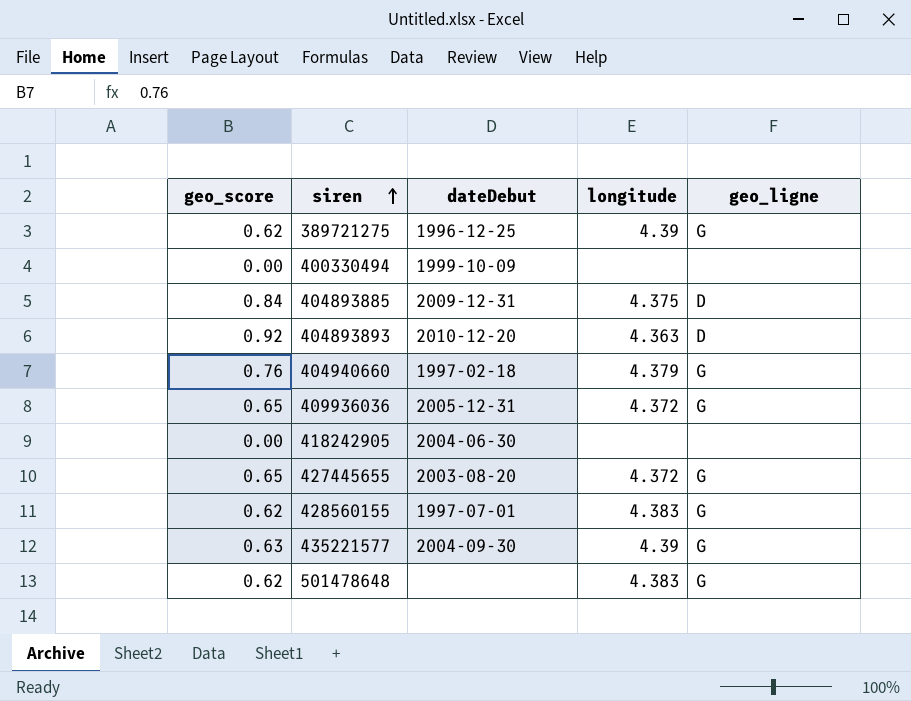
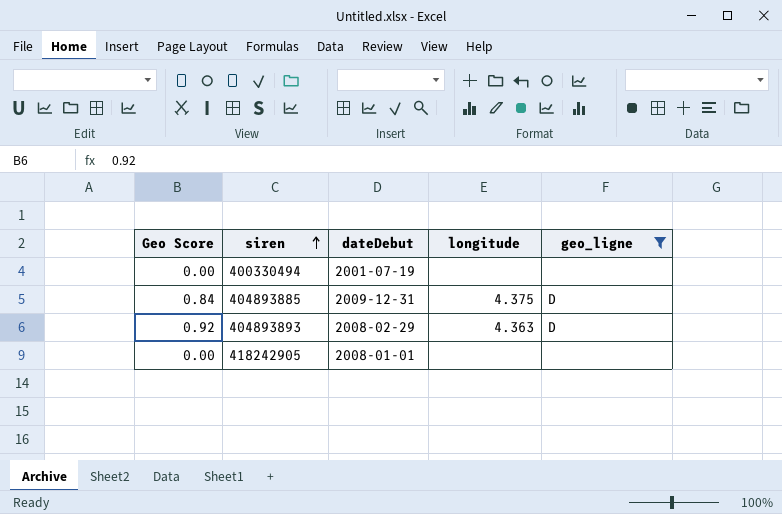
filter: none -> geo_ligne != G
column name: geo_score -> Geo Score
400330494 | dateDebut: 1999-10-09 -> 2001-07-19
404893893 | dateDebut: 2010-12-20 -> 2008-02-29
418242905 | dateDebut: 2004-06-30 -> 2008-01-01

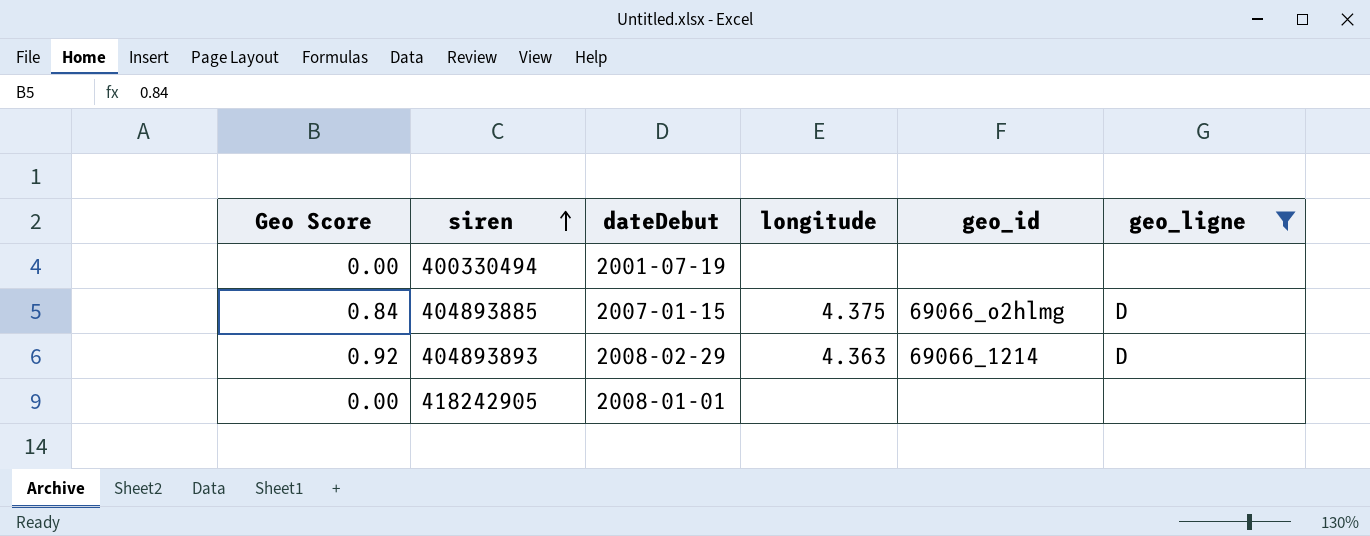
column geo_id | position: none -> 5
404893885 | dateDebut: 2009-12-31 -> 2007-01-15

